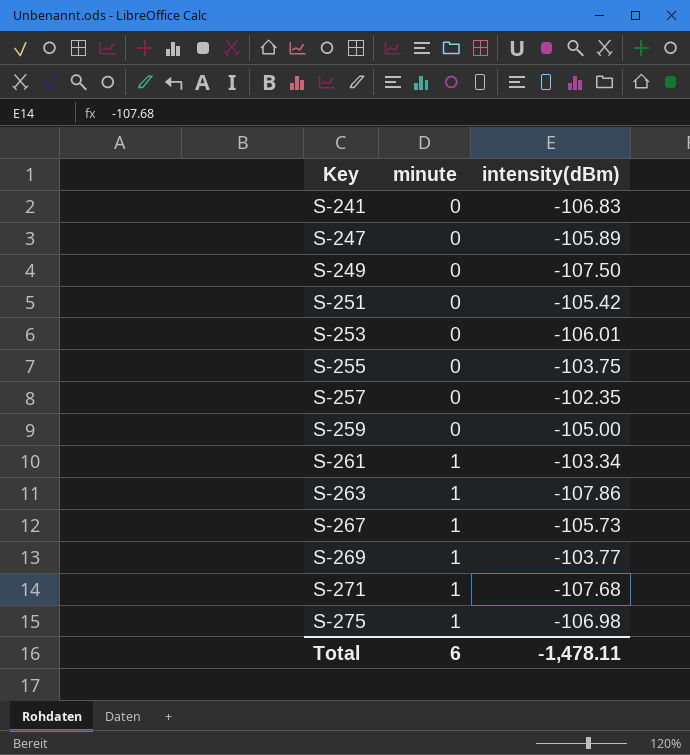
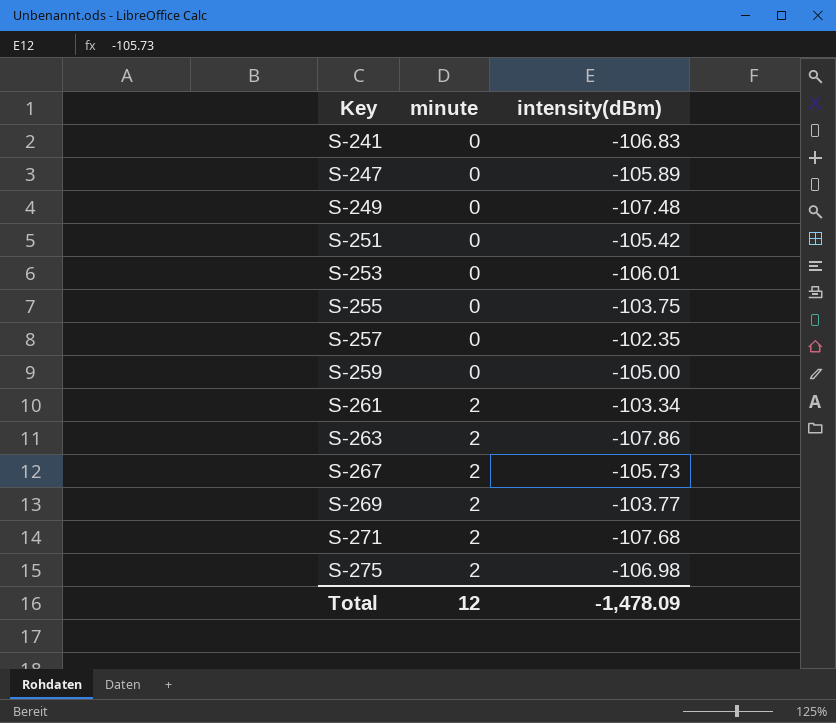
S-249 | intensity(dBm): -107.50 -> -107.48
S-261 | minute: 1 -> 2
S-263 | minute: 1 -> 2
S-267 | minute: 1 -> 2
S-269 | minute: 1 -> 2
S-271 | minute: 1 -> 2
S-275 | minute: 1 -> 2
Total | minute: 6 -> 12
Total | intensity(dBm): -1,478.11 -> -1,478.09

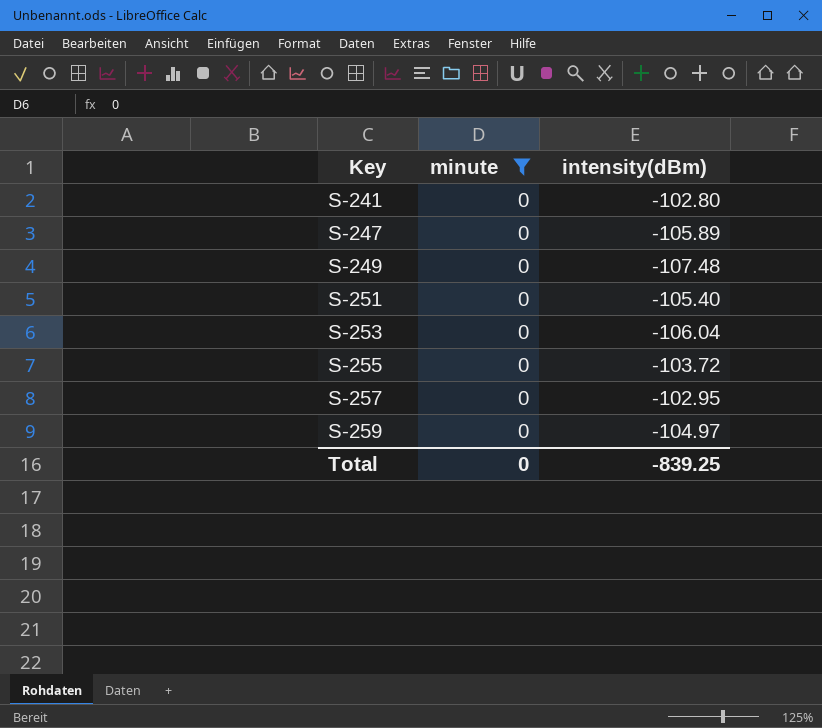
filter: none -> minute = 0
S-241 | intensity(dBm): -106.83 -> -102.80
S-251 | intensity(dBm): -105.42 -> -105.40
S-253 | intensity(dBm): -106.01 -> -106.04
S-255 | intensity(dBm): -103.75 -> -103.72
S-257 | intensity(dBm): -102.35 -> -102.95
S-259 | intensity(dBm): -105.00 -> -104.97
Total | minute: 12 -> 0
Total | intensity(dBm): -1,478.09 -> -839.25

